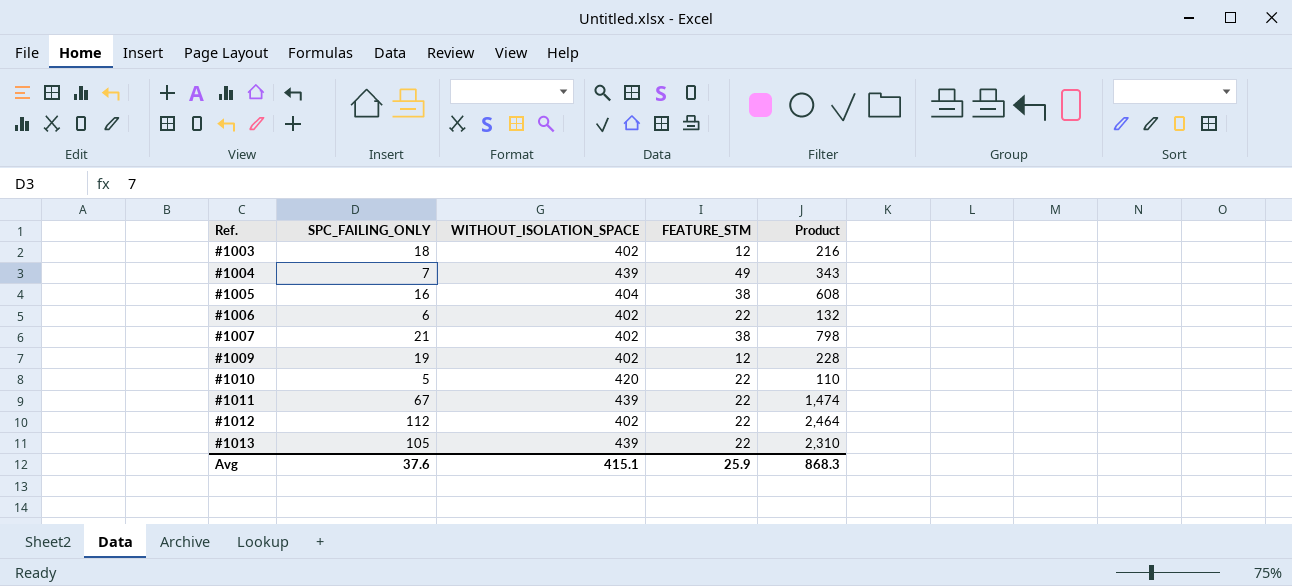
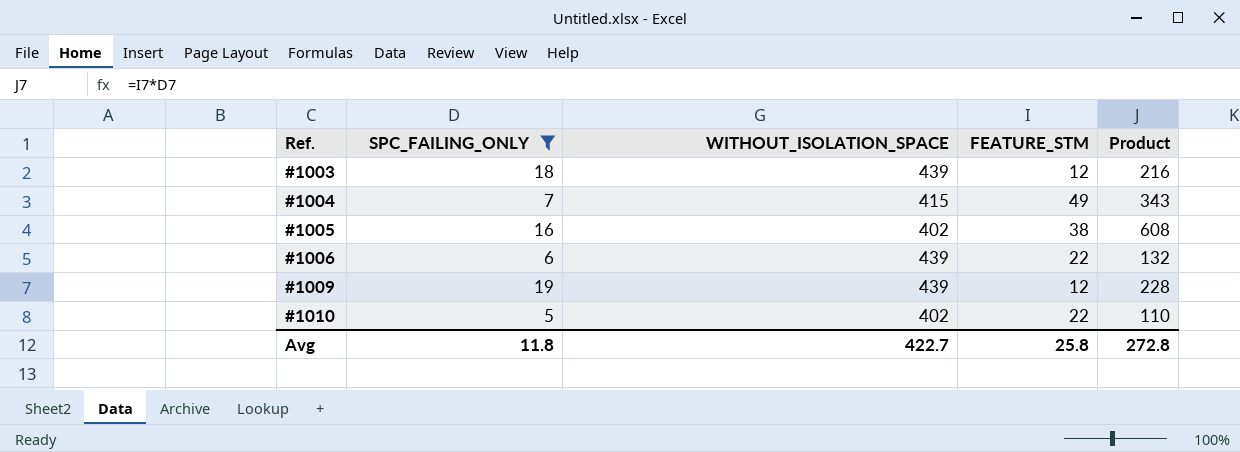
filter: none -> SPC_FAILING_ONLY <= 19
#1003 | WITHOUT_ISOLATION_SPACE: 402 -> 439
#1004 | WITHOUT_ISOLATION_SPACE: 439 -> 415
#1005 | WITHOUT_ISOLATION_SPACE: 404 -> 402
#1006 | WITHOUT_ISOLATION_SPACE: 402 -> 439
#1009 | WITHOUT_ISOLATION_SPACE: 402 -> 439
#1010 | WITHOUT_ISOLATION_SPACE: 420 -> 402
Avg | SPC_FAILING_ONLY: 37.6 -> 11.8
Avg | WITHOUT_ISOLATION_SPACE: 415.1 -> 422.7
Avg | FEATURE_STM: 25.9 -> 25.8
Avg | Product: 868.3 -> 272.8

